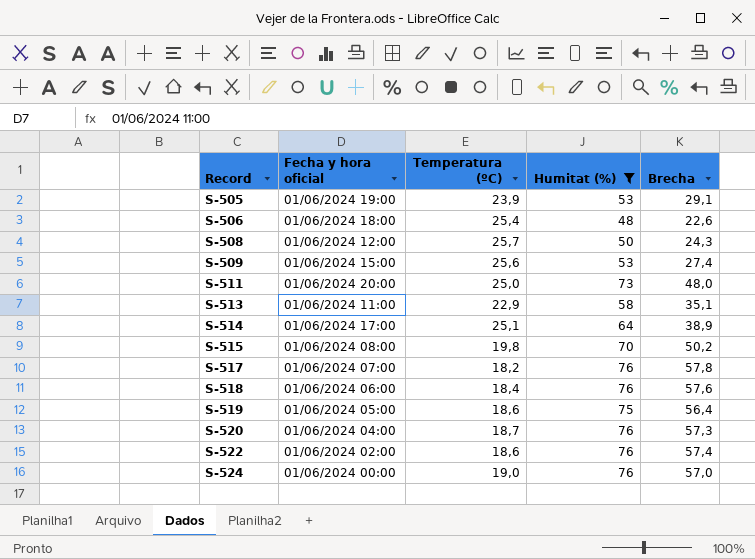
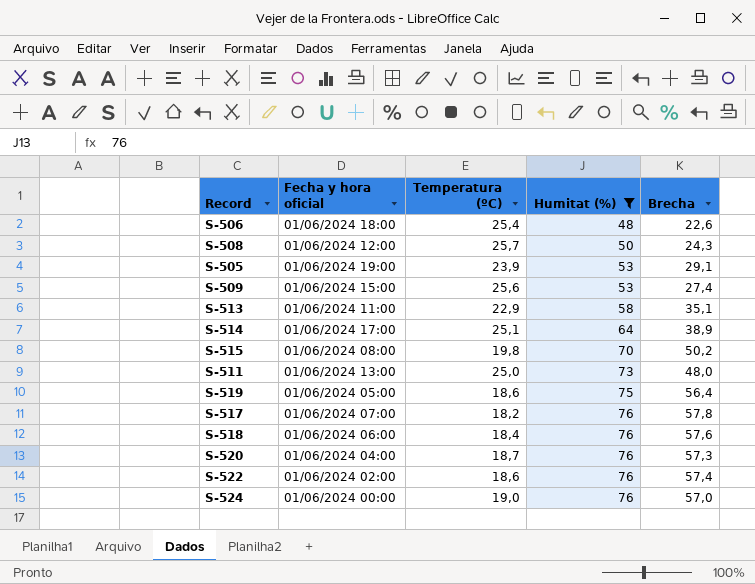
row order: Record ascending -> Humitat (%) ascending
S-511 | Fecha y hora oficial: 01/06/2024 20:00 -> 01/06/2024 13:00

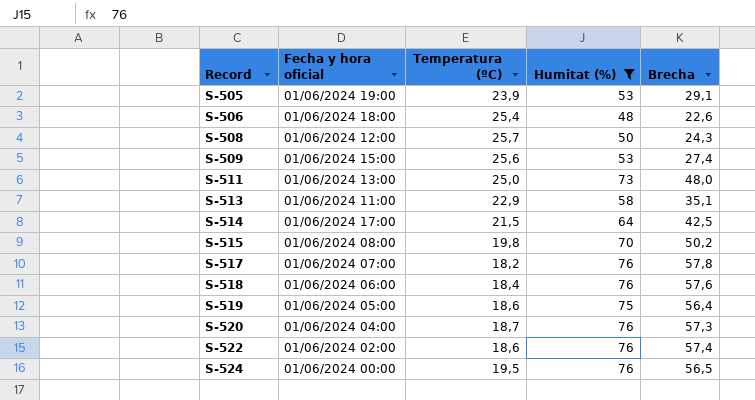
row order: Humitat (%) ascending -> Record ascending
S-514 | Temperatura (ºC): 25,1 -> 21,5
S-514 | Brecha: 38,9 -> 42,5
S-524 | Temperatura (ºC): 19,0 -> 19,5
S-524 | Brecha: 57,0 -> 56,5

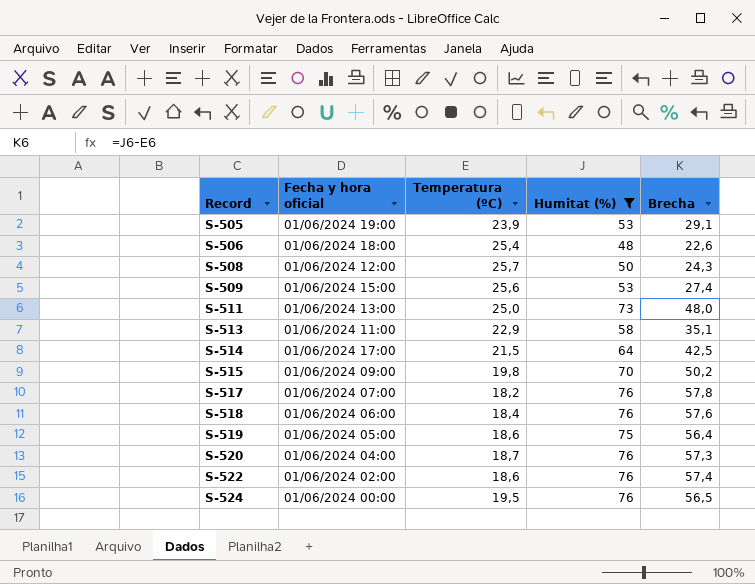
S-515 | Fecha y hora oficial: 01/06/2024 08:00 -> 01/06/2024 09:00

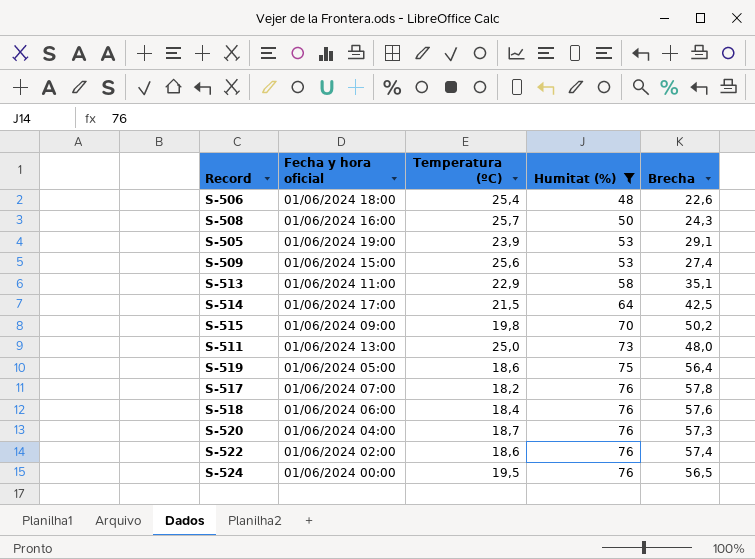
row order: Record ascending -> Humitat (%) ascending
S-508 | Fecha y hora oficial: 01/06/2024 12:00 -> 01/06/2024 16:00

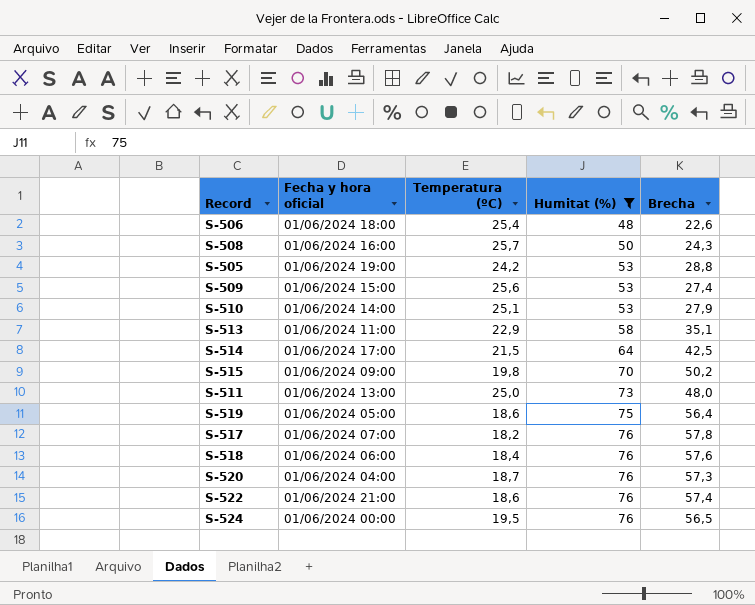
S-505 | Temperatura (ºC): 23,9 -> 24,2
S-505 | Brecha: 29,1 -> 28,8
row S-510: none -> 01/06/2024 14:00 | 25,1 | 53 | 27,9
S-522 | Fecha y hora oficial: 01/06/2024 02:00 -> 01/06/2024 21:00

